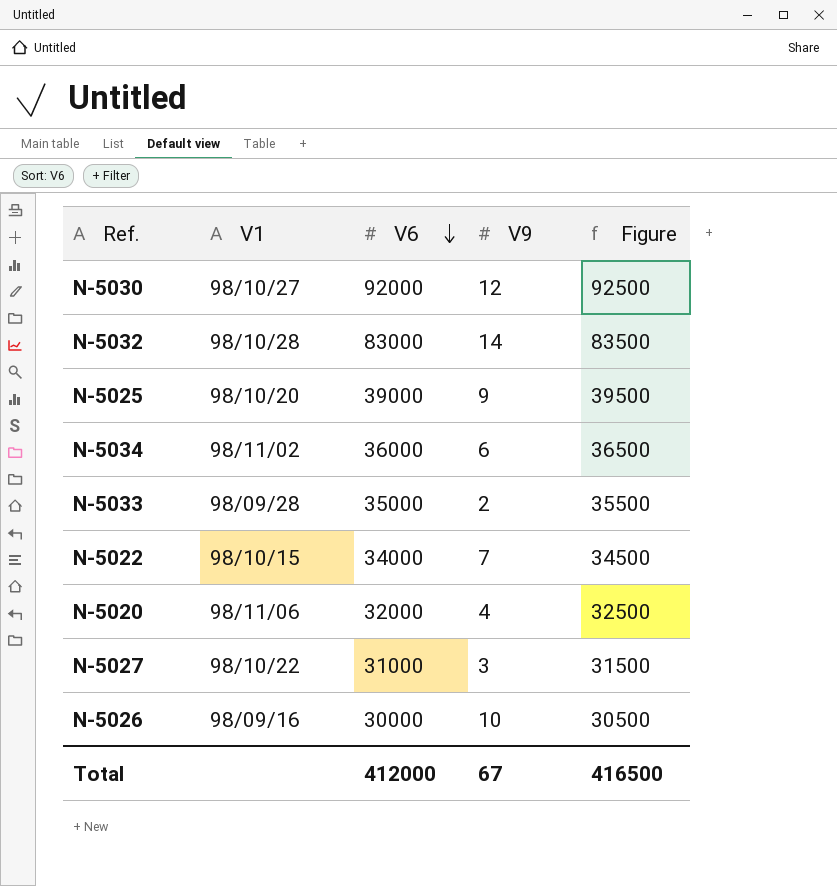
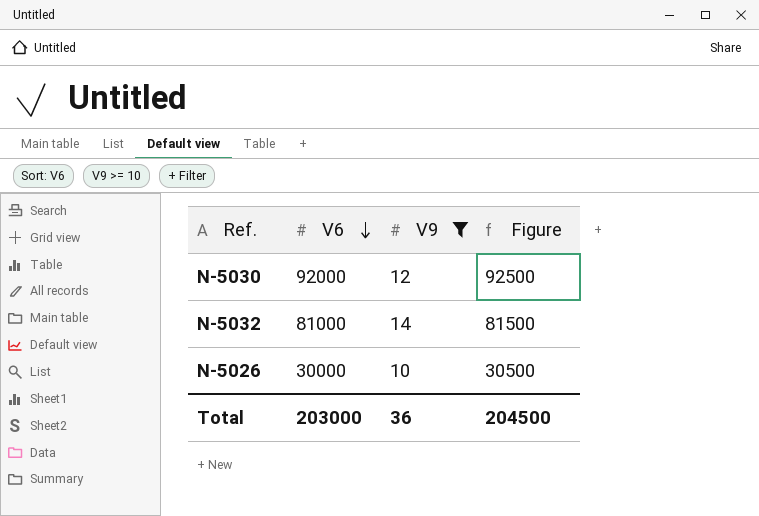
filter: none -> V9 >= 10
column V1 | position: 2 -> none
N-5032 | V6: 83000 -> 81000
N-5032 | Figure: 83500 -> 81500
Total | V6: 412000 -> 203000
Total | V9: 67 -> 36
Total | Figure: 416500 -> 204500

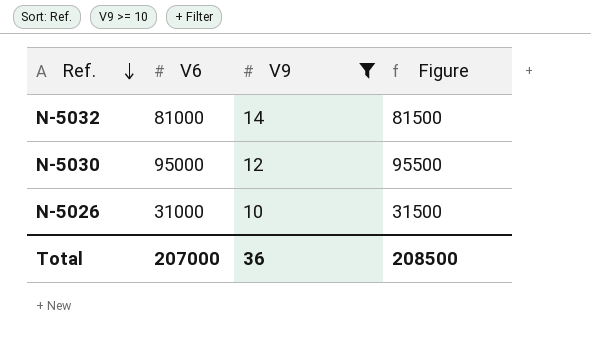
row order: V6 descending -> Ref. descending
N-5030 | V6: 92000 -> 95000
N-5030 | Figure: 92500 -> 95500
N-5026 | V6: 30000 -> 31000
N-5026 | Figure: 30500 -> 31500
Total | V6: 203000 -> 207000
Total | Figure: 204500 -> 208500

